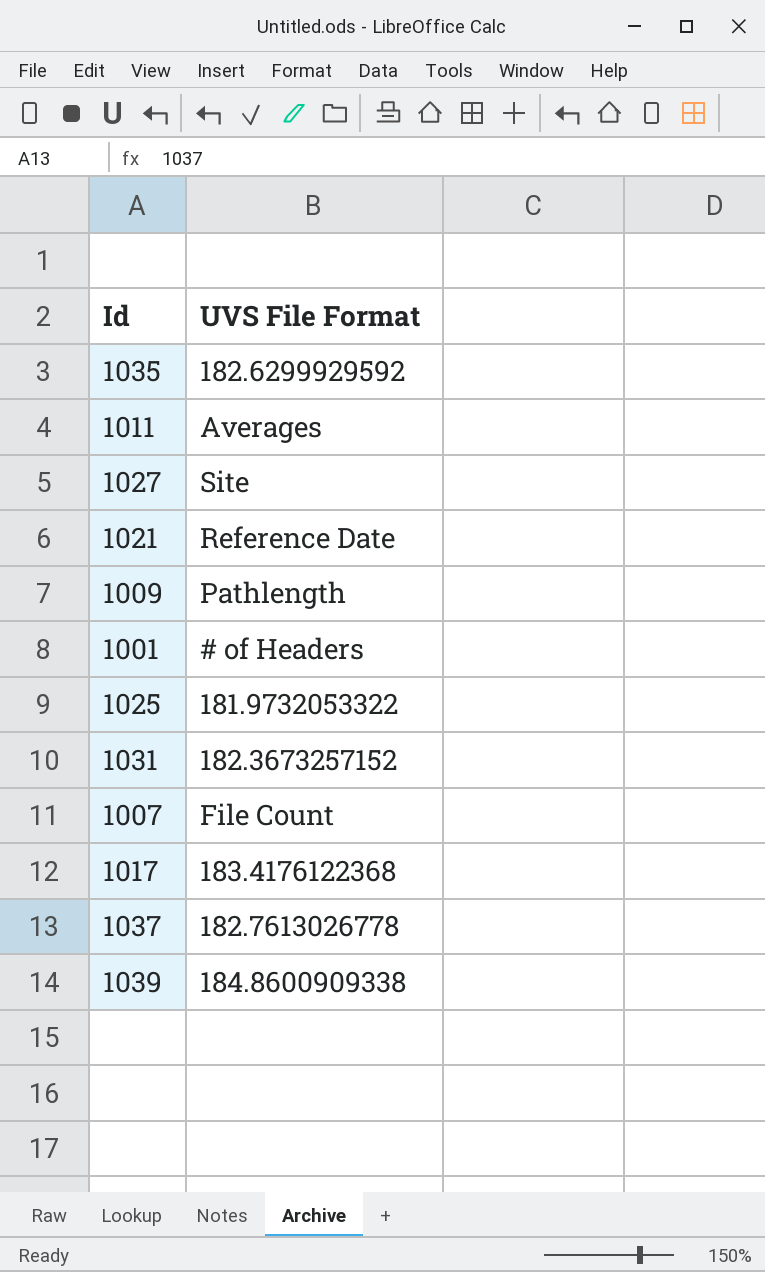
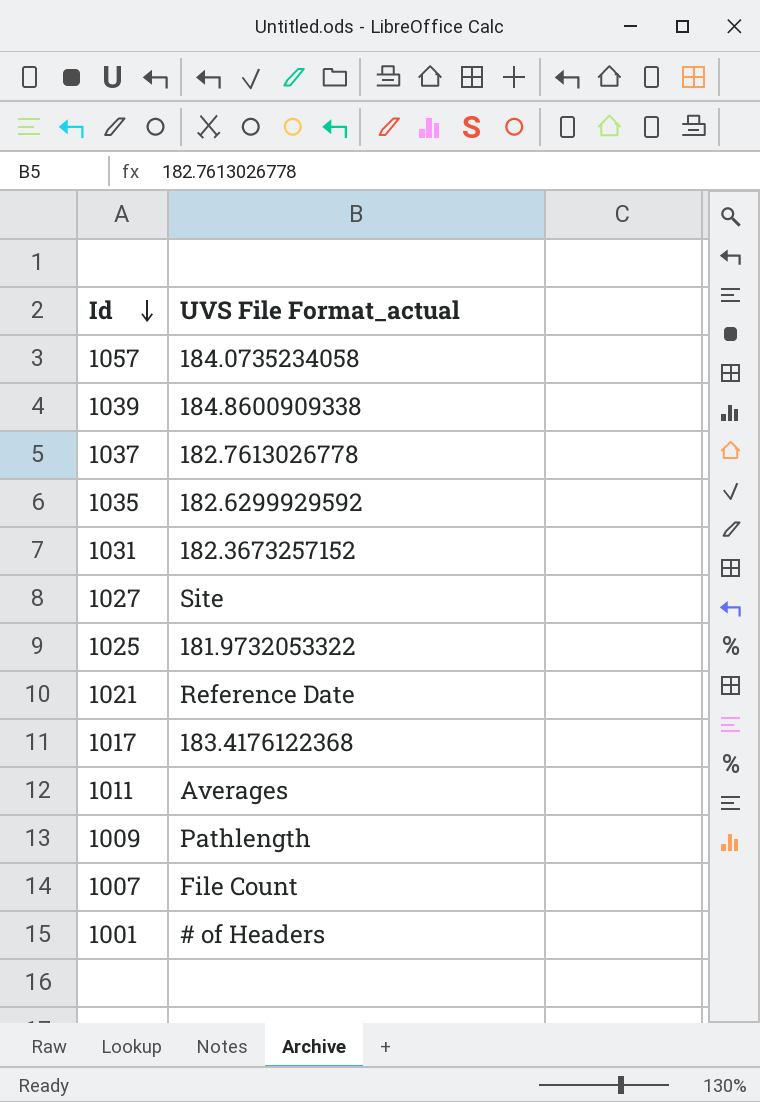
row order: none -> Id descending
column name: UVS File Format -> UVS File Format_actual
row 1057: none -> 184.0735234058

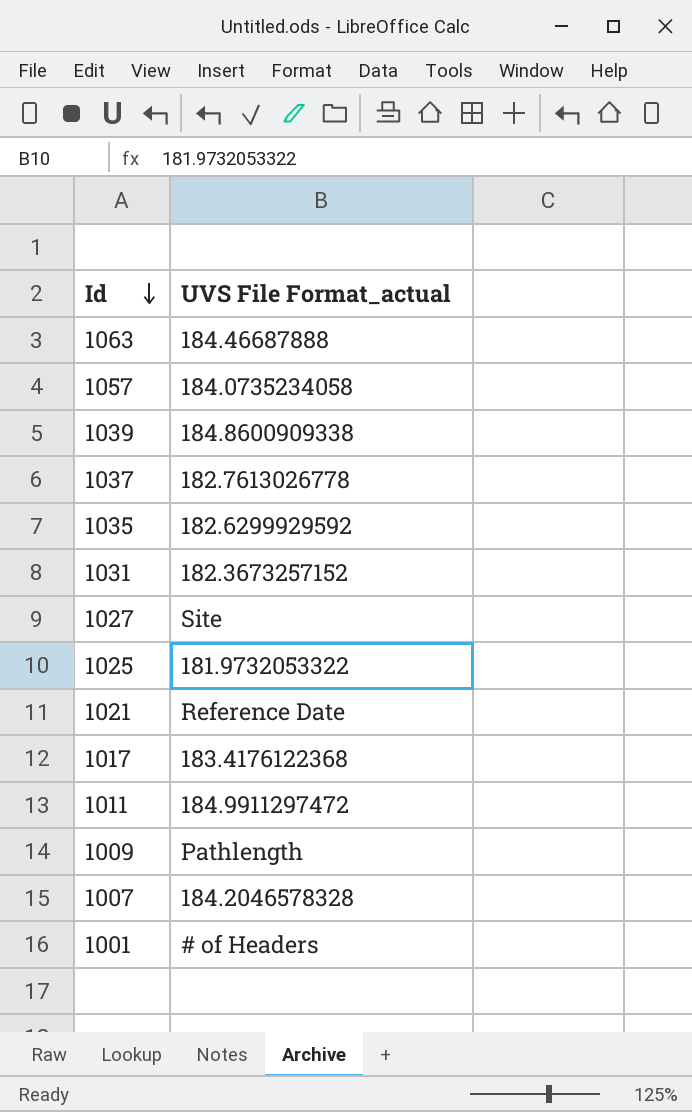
row 1063: none -> 184.46687888
1011 | UVS File Format_actual: Averages -> 184.9911297472
1007 | UVS File Format_actual: File Count -> 184.2046578328

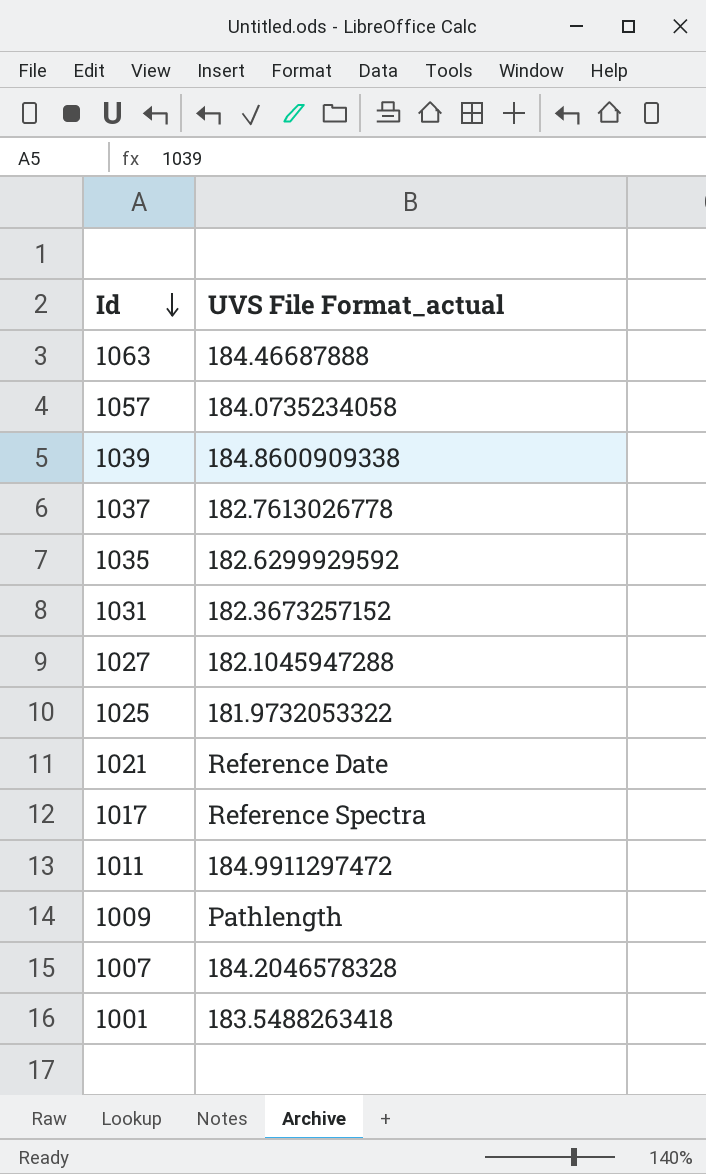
1027 | UVS File Format_actual: Site -> 182.1045947288
1017 | UVS File Format_actual: 183.4176122368 -> Reference Spectra
1001 | UVS File Format_actual: # of Headers -> 183.5488263418

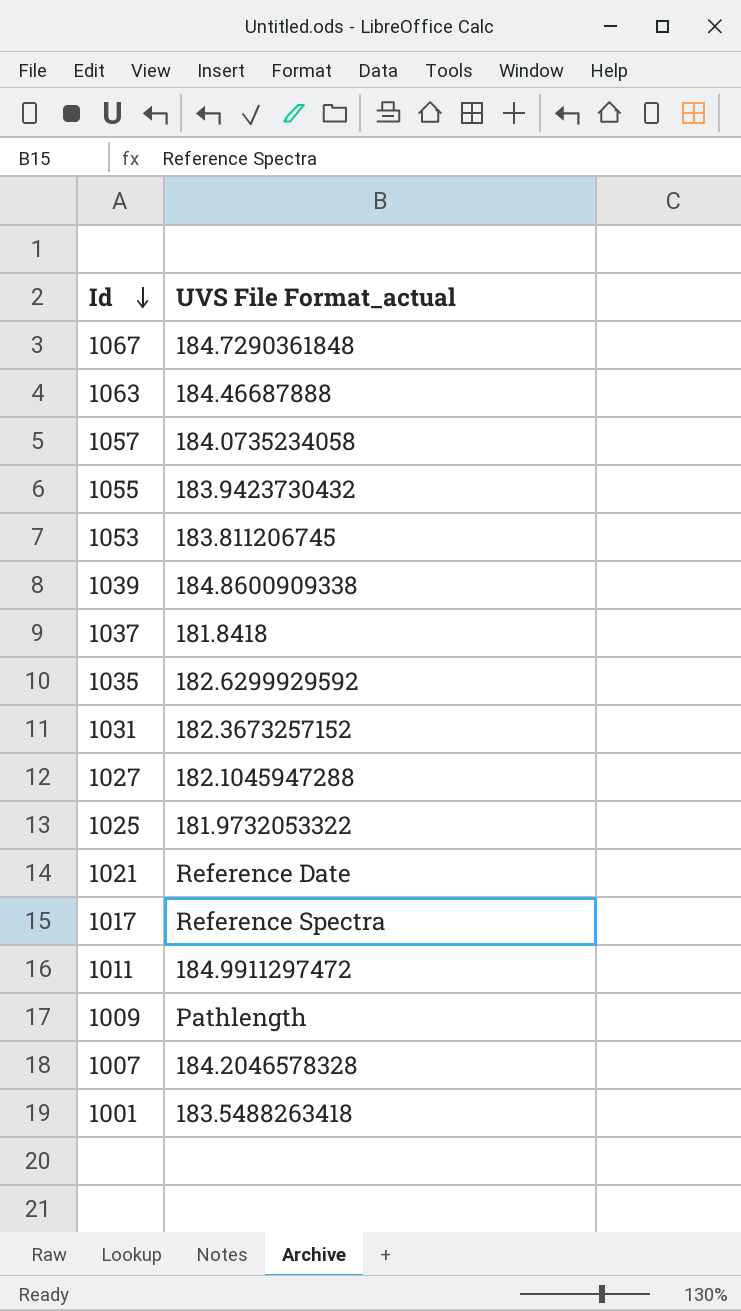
row 1067: none -> 184.7290361848
row 1055: none -> 183.9423730432
row 1053: none -> 183.811206745
1037 | UVS File Format_actual: 182.7613026778 -> 181.8418

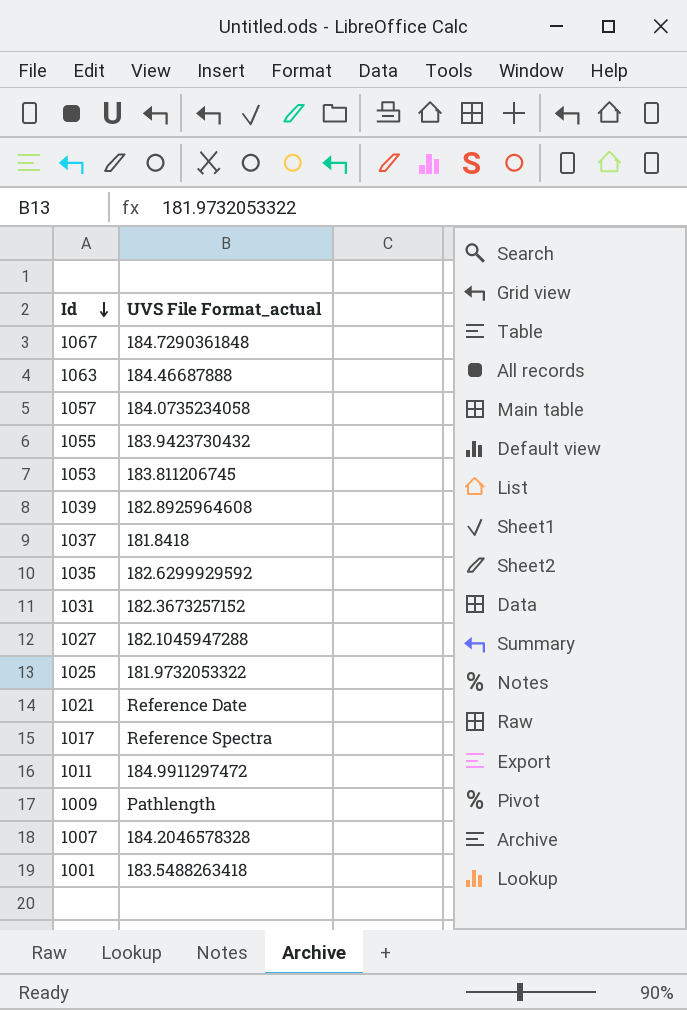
1039 | UVS File Format_actual: 184.8600909338 -> 182.8925964608

